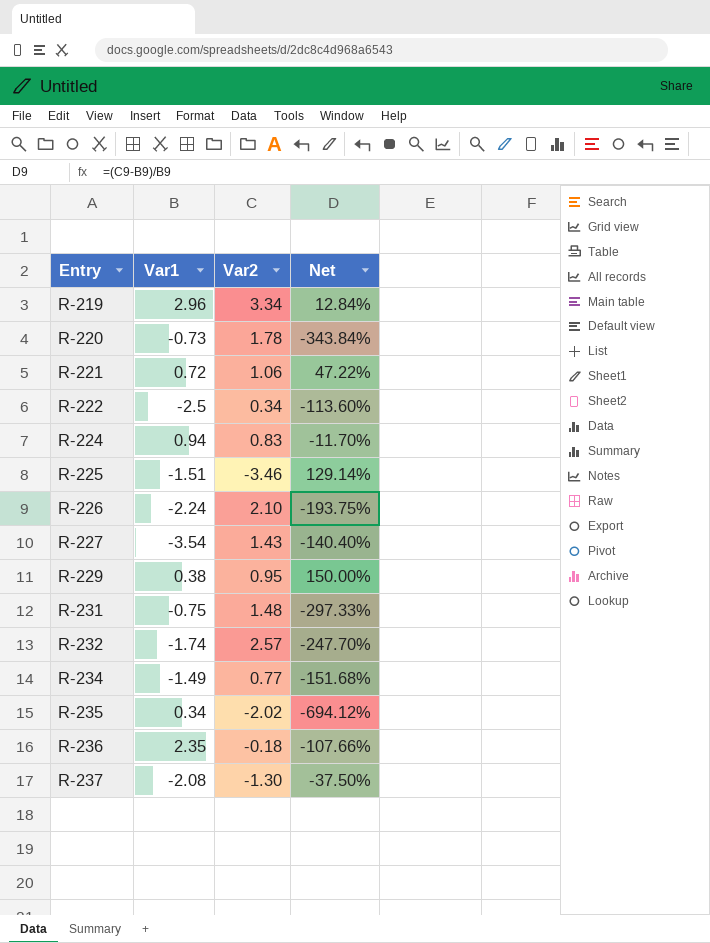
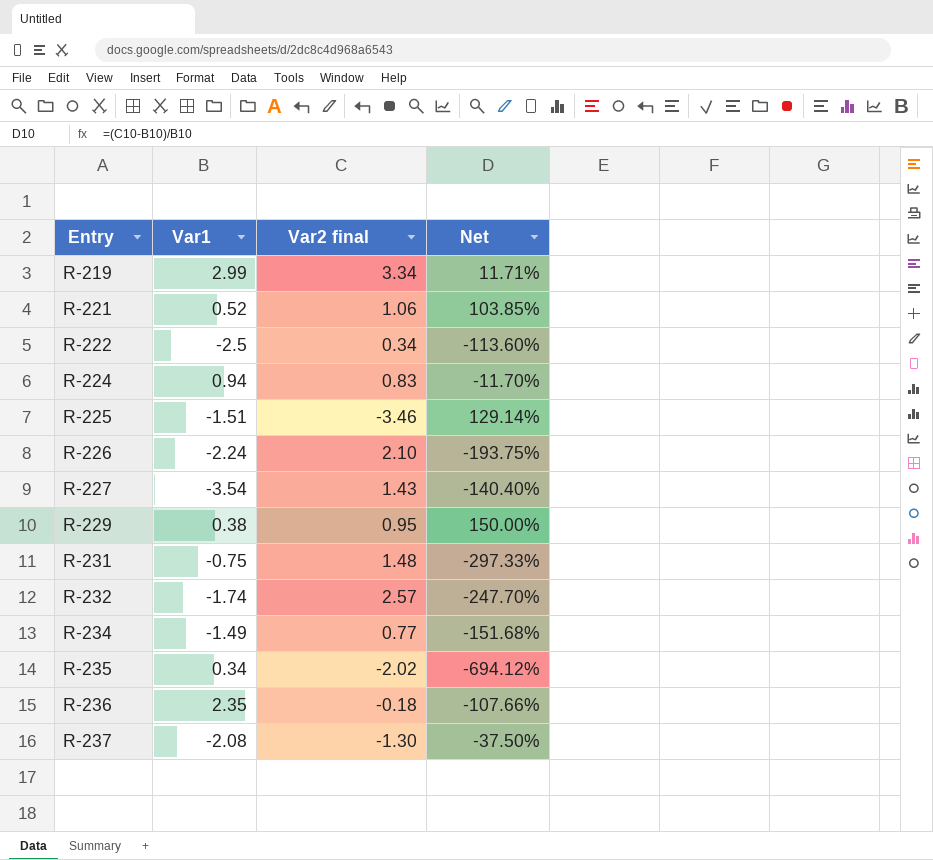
column name: Var2 -> Var2 final
row R-220: -0.73 | 1.78 | -343.84% -> none
R-219 | Var1: 2.96 -> 2.99
R-219 | Net: 12.84% -> 11.71%
R-221 | Var1: 0.72 -> 0.52
R-221 | Net: 47.22% -> 103.85%

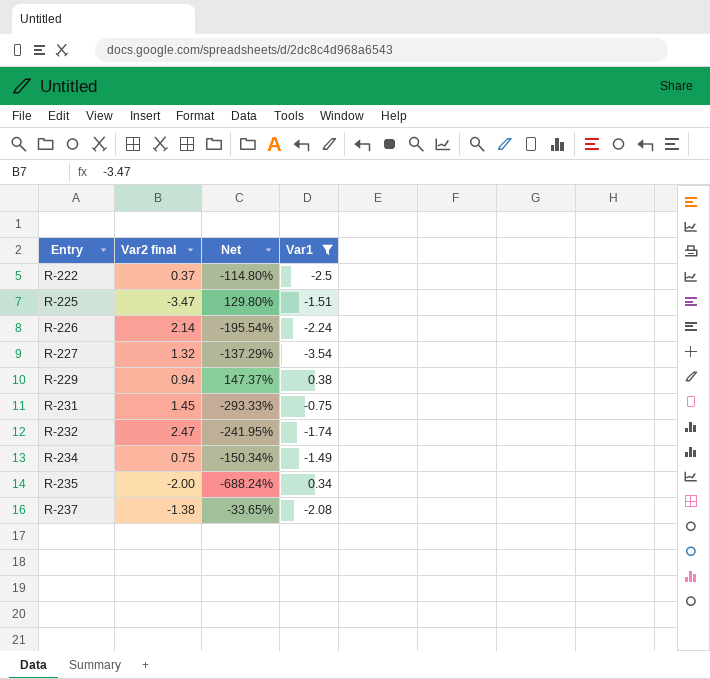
filter: none -> Var1 <= 0.38
column Var1 | position: 2 -> 4
R-222 | Var2 final: 0.34 -> 0.37
R-222 | Net: -113.60% -> -114.80%
R-225 | Var2 final: -3.46 -> -3.47
R-225 | Net: 129.14% -> 129.80%
R-226 | Var2 final: 2.10 -> 2.14
R-226 | Net: -193.75% -> -195.54%
R-227 | Var2 final: 1.43 -> 1.32
R-227 | Net: -140.40% -> -137.29%
R-229 | Var2 final: 0.95 -> 0.94
R-229 | Net: 150.00% -> 147.37%
R-231 | Var2 final: 1.48 -> 1.45
R-231 | Net: -297.33% -> -293.33%
R-232 | Var2 final: 2.57 -> 2.47
R-232 | Net: -247.70% -> -241.95%
R-234 | Var2 final: 0.77 -> 0.75
R-234 | Net: -151.68% -> -150.34%
R-235 | Var2 final: -2.02 -> -2.00
R-235 | Net: -694.12% -> -688.24%
R-237 | Var2 final: -1.30 -> -1.38
R-237 | Net: -37.50% -> -33.65%

